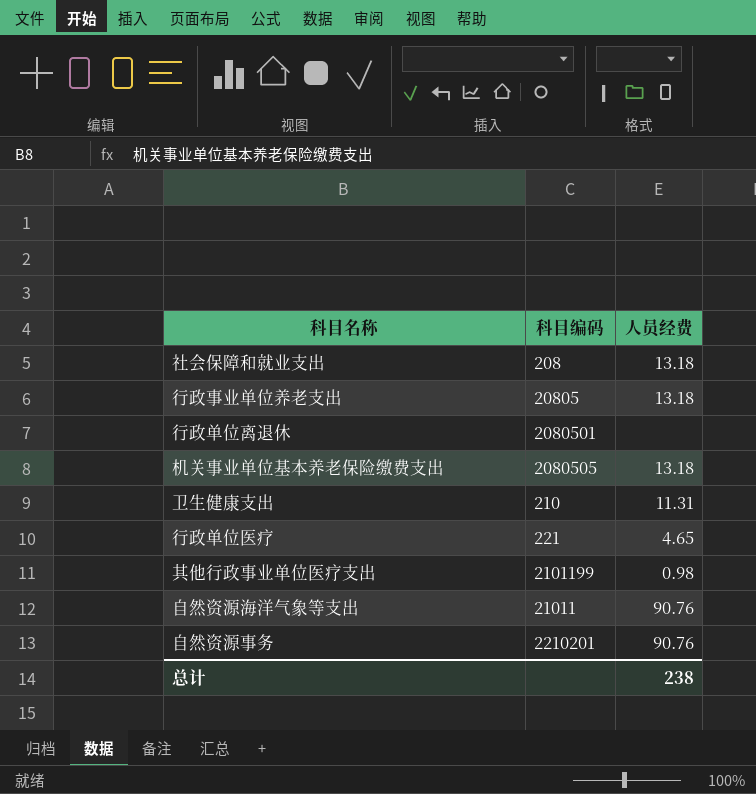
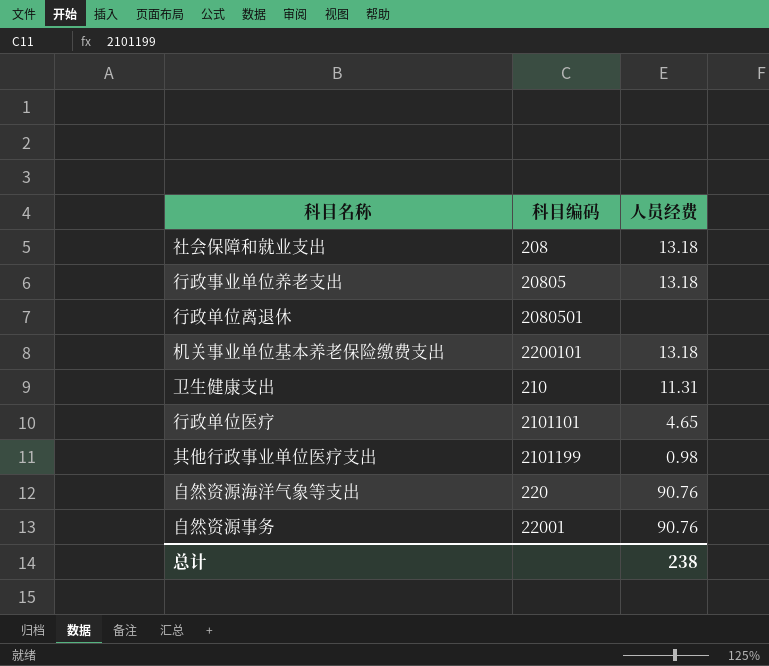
机关事业单位基本养老保险缴费支出 | 科目编码: 2080505 -> 2200101
行政单位医疗 | 科目编码: 221 -> 2101101
自然资源海洋气象等支出 | 科目编码: 21011 -> 220
自然资源事务 | 科目编码: 2210201 -> 22001

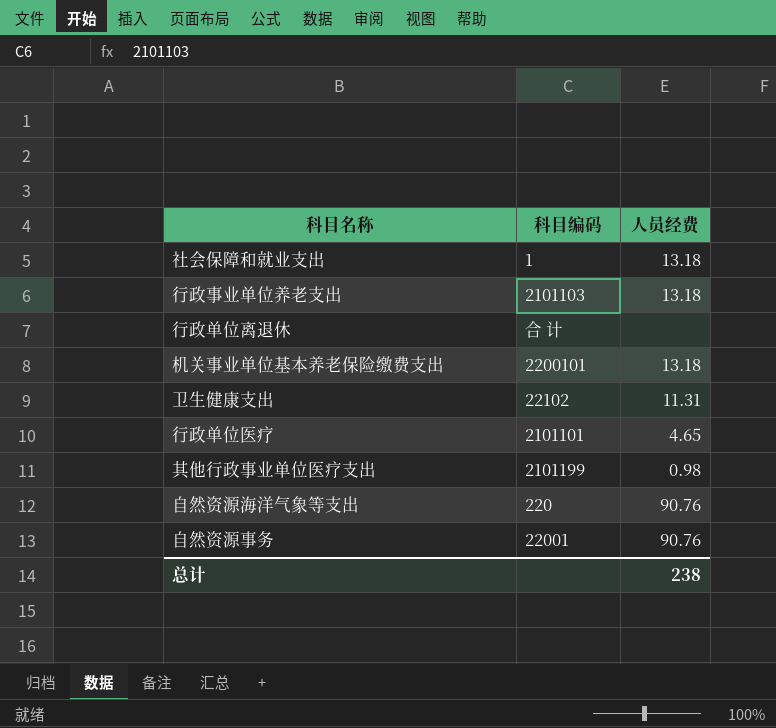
社会保障和就业支出 | 科目编码: 208 -> 1
行政事业单位养老支出 | 科目编码: 20805 -> 2101103
行政单位离退休 | 科目编码: 2080501 -> 合 计
卫生健康支出 | 科目编码: 210 -> 22102

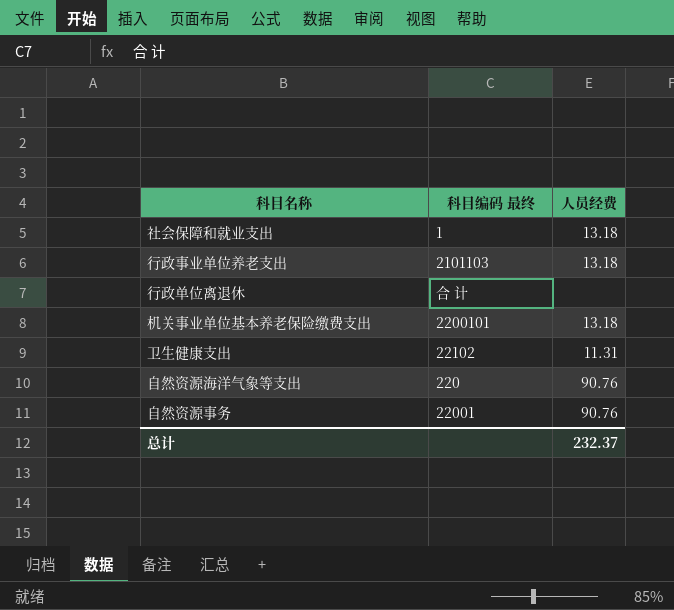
column name: 科目编码 -> 科目编码 最终
row 行政单位医疗: 2101101 | 4.65 -> none
row 其他行政事业单位医疗支出: 2101199 | 0.98 -> none
总计 | 人员经费: 238 -> 232.37

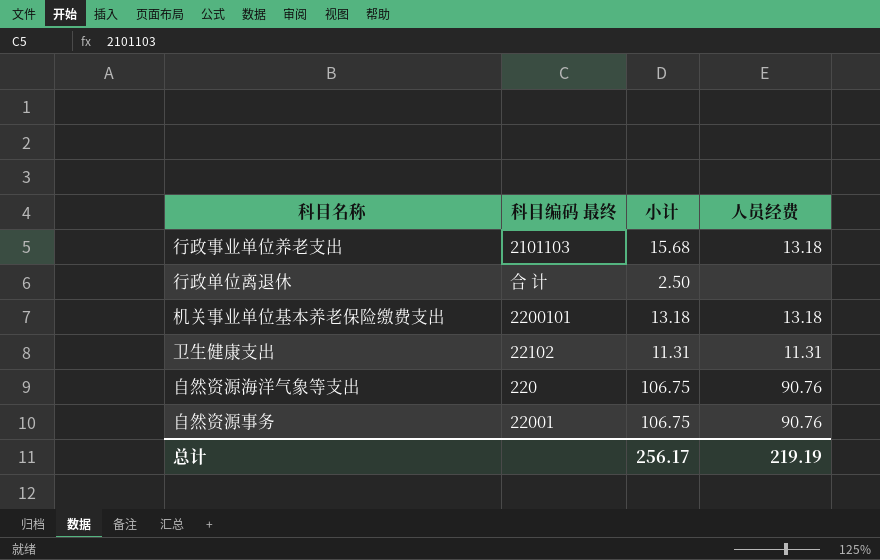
column 小计 | position: none -> 3
row 社会保障和就业支出: 1 | 13.18 -> none
总计 | 人员经费: 232.37 -> 219.19

